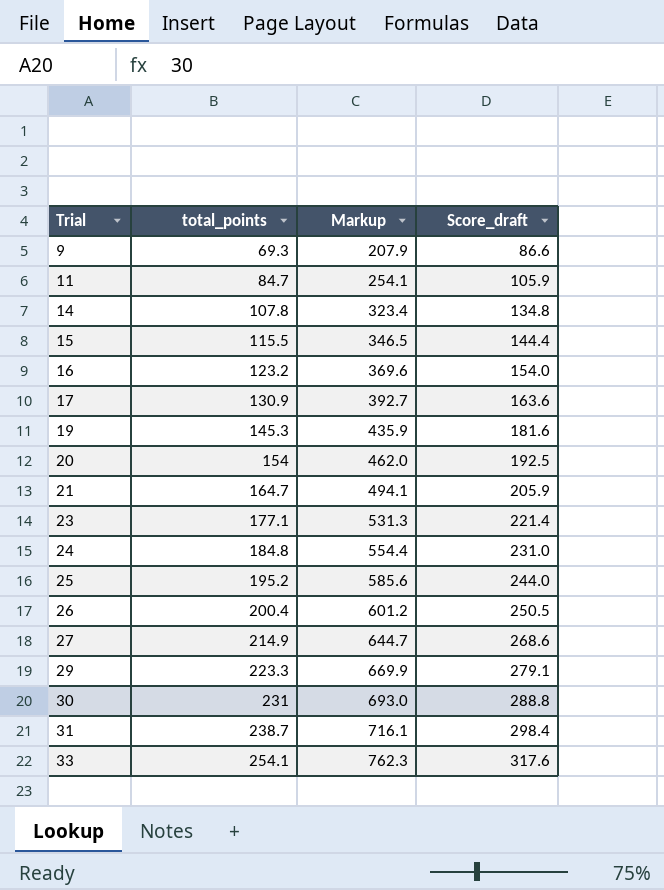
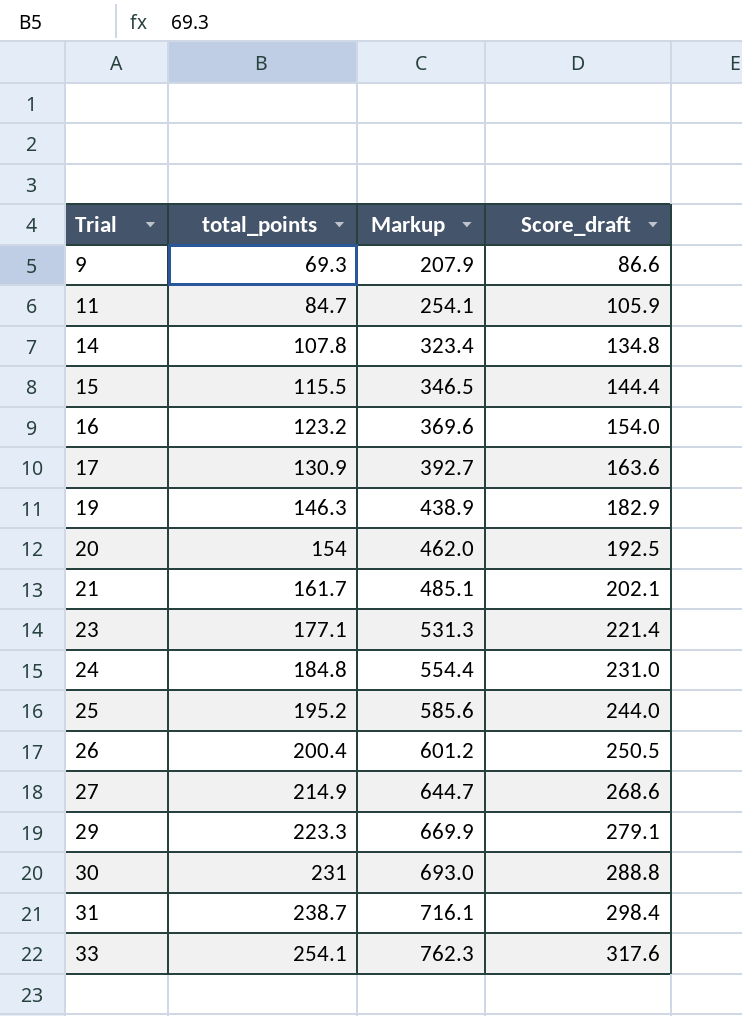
19 | total_points: 145.3 -> 146.3
19 | Markup: 435.9 -> 438.9
19 | Score_draft: 181.6 -> 182.9
21 | total_points: 164.7 -> 161.7
21 | Markup: 494.1 -> 485.1
21 | Score_draft: 205.9 -> 202.1

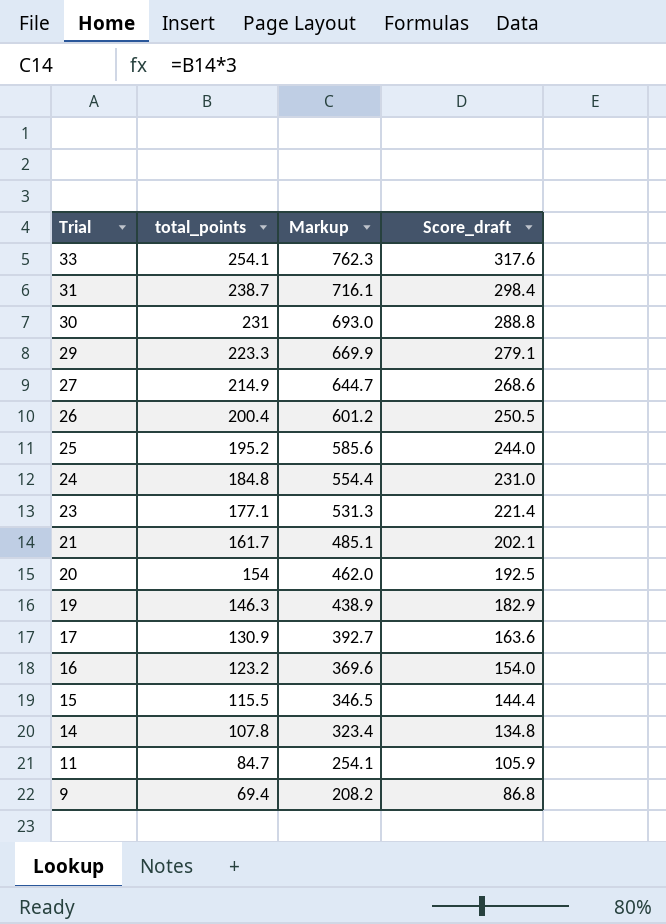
row order: Trial ascending -> Trial descending
9 | total_points: 69.3 -> 69.4
9 | Markup: 207.9 -> 208.2
9 | Score_draft: 86.6 -> 86.8

